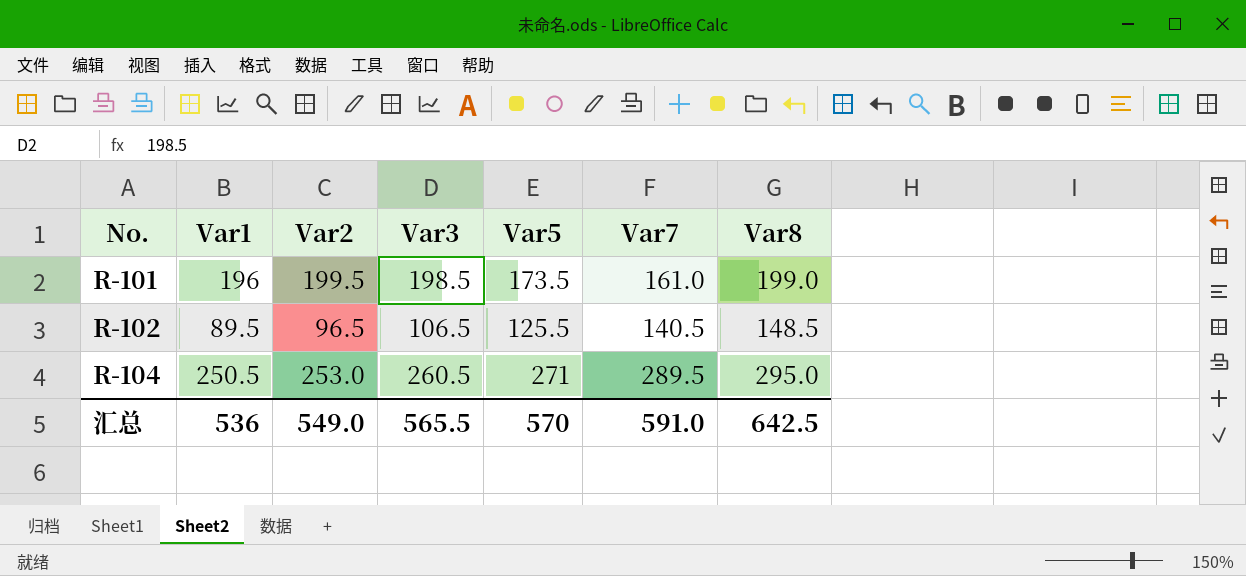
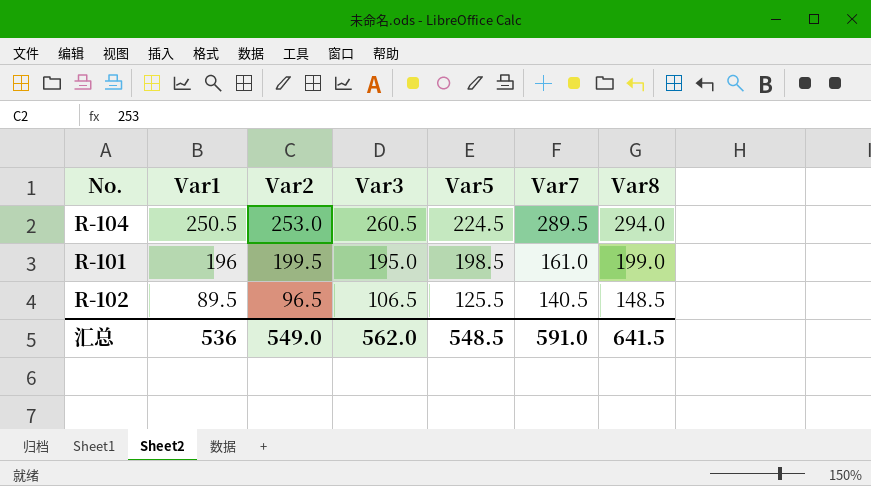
row order: No. ascending -> Var1 descending
R-104 | Var5: 271 -> 224.5
R-104 | Var8: 295.0 -> 294.0
R-101 | Var3: 198.5 -> 195.0
R-101 | Var5: 173.5 -> 198.5
汇总 | Var3: 565.5 -> 562.0
汇总 | Var5: 570 -> 548.5
汇总 | Var8: 642.5 -> 641.5

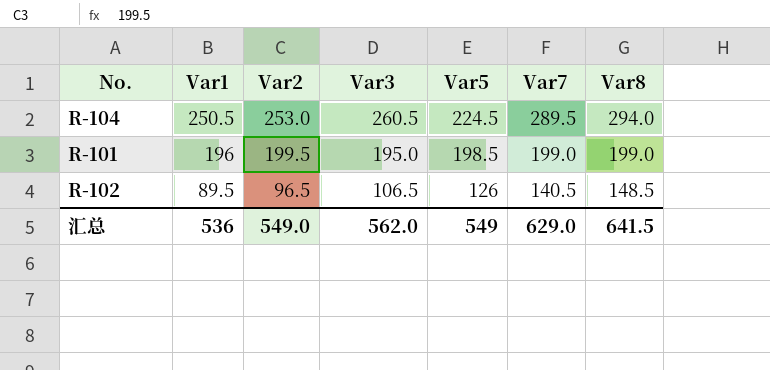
R-101 | Var7: 161.0 -> 199.0
R-102 | Var5: 125.5 -> 126
汇总 | Var5: 548.5 -> 549
汇总 | Var7: 591.0 -> 629.0

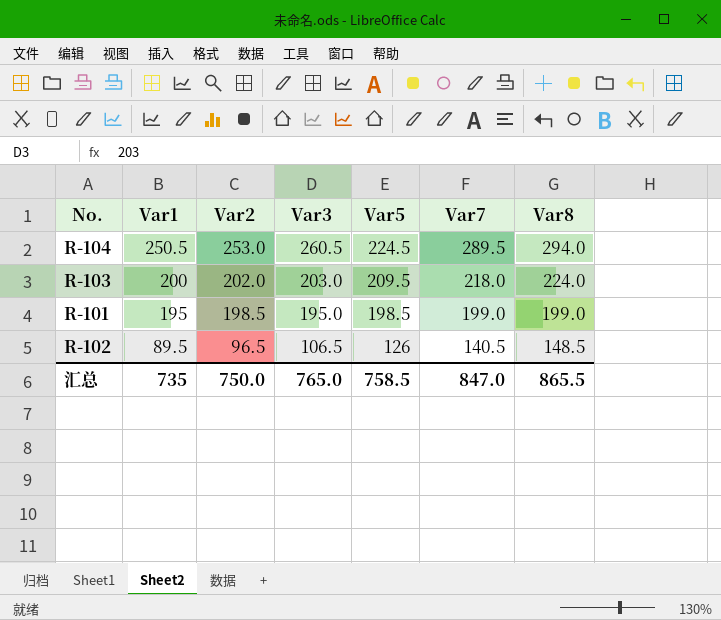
row R-103: none -> 200 | 202.0 | 203.0 | 209.5 | 218.0 | 224.0
R-101 | Var1: 196 -> 195
R-101 | Var2: 199.5 -> 198.5
汇总 | Var1: 536 -> 735
汇总 | Var2: 549.0 -> 750.0
汇总 | Var3: 562.0 -> 765.0
汇总 | Var5: 549 -> 758.5
汇总 | Var7: 629.0 -> 847.0
汇总 | Var8: 641.5 -> 865.5

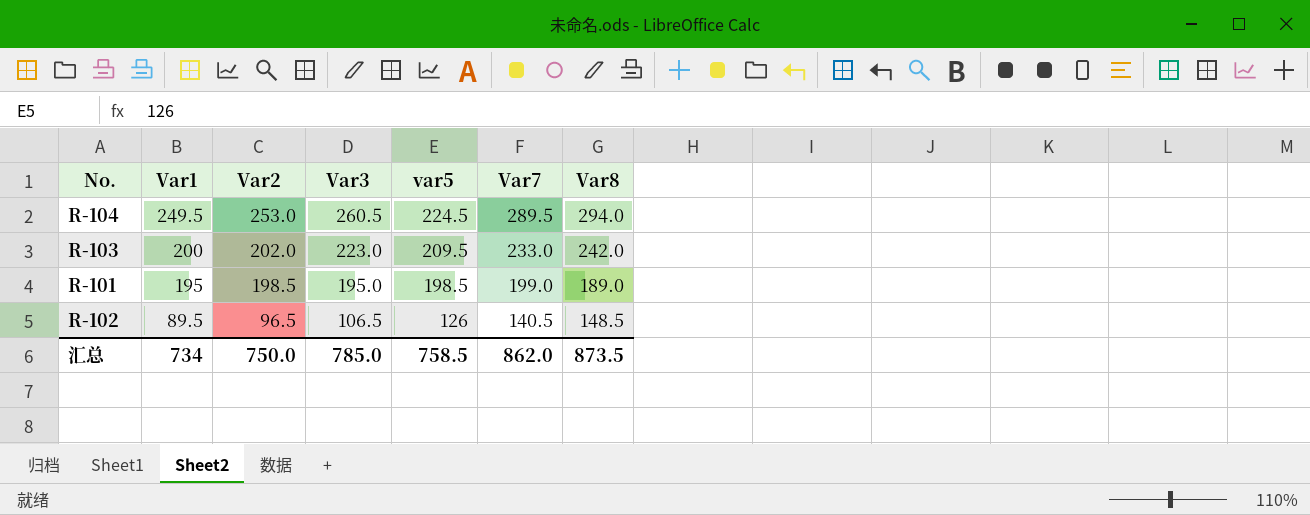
column name: Var5 -> var5
R-104 | Var1: 250.5 -> 249.5
R-103 | Var3: 203.0 -> 223.0
R-103 | Var7: 218.0 -> 233.0
R-103 | Var8: 224.0 -> 242.0
R-101 | Var8: 199.0 -> 189.0
汇总 | Var1: 735 -> 734
汇总 | Var3: 765.0 -> 785.0
汇总 | Var7: 847.0 -> 862.0
汇总 | Var8: 865.5 -> 873.5

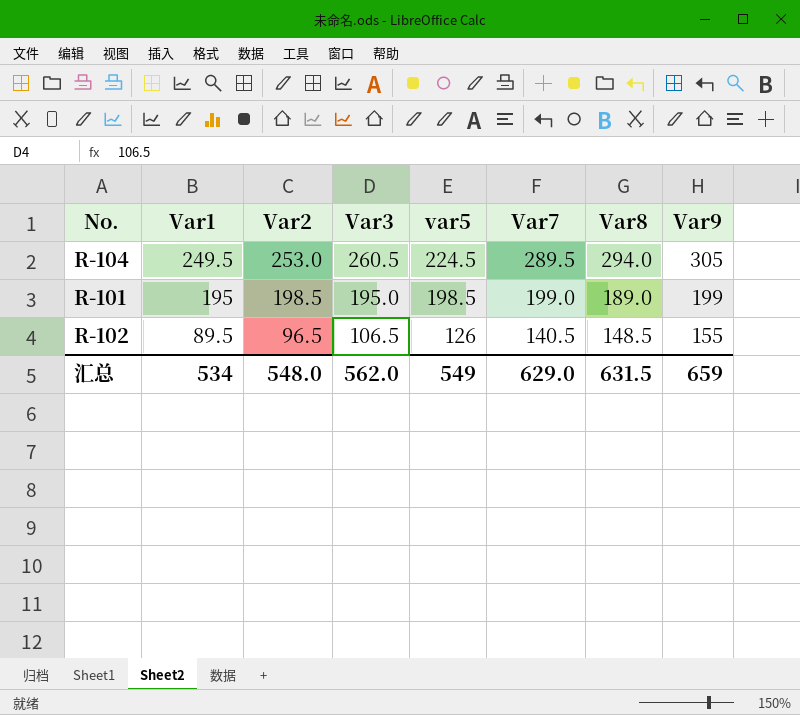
column Var9 | position: none -> 8
row R-103: 200 | 202.0 | 223.0 | 209.5 | 233.0 | 242.0 -> none
汇总 | Var1: 734 -> 534
汇总 | Var2: 750.0 -> 548.0
汇总 | Var3: 785.0 -> 562.0
汇总 | var5: 758.5 -> 549
汇总 | Var7: 862.0 -> 629.0
汇总 | Var8: 873.5 -> 631.5

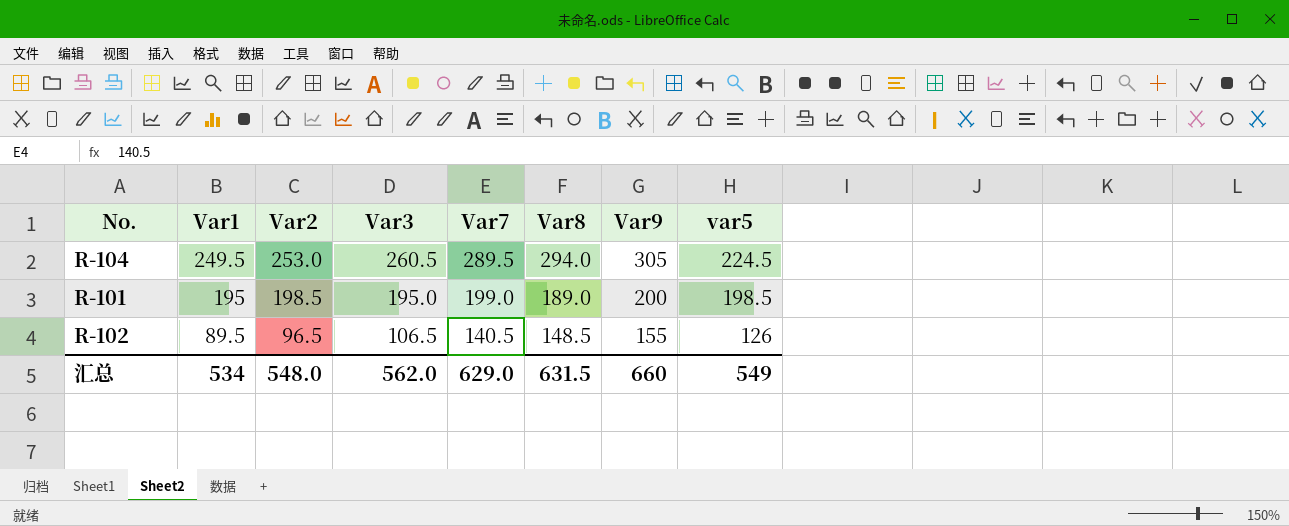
column var5 | position: 5 -> 8
R-101 | Var9: 199 -> 200
汇总 | Var9: 659 -> 660

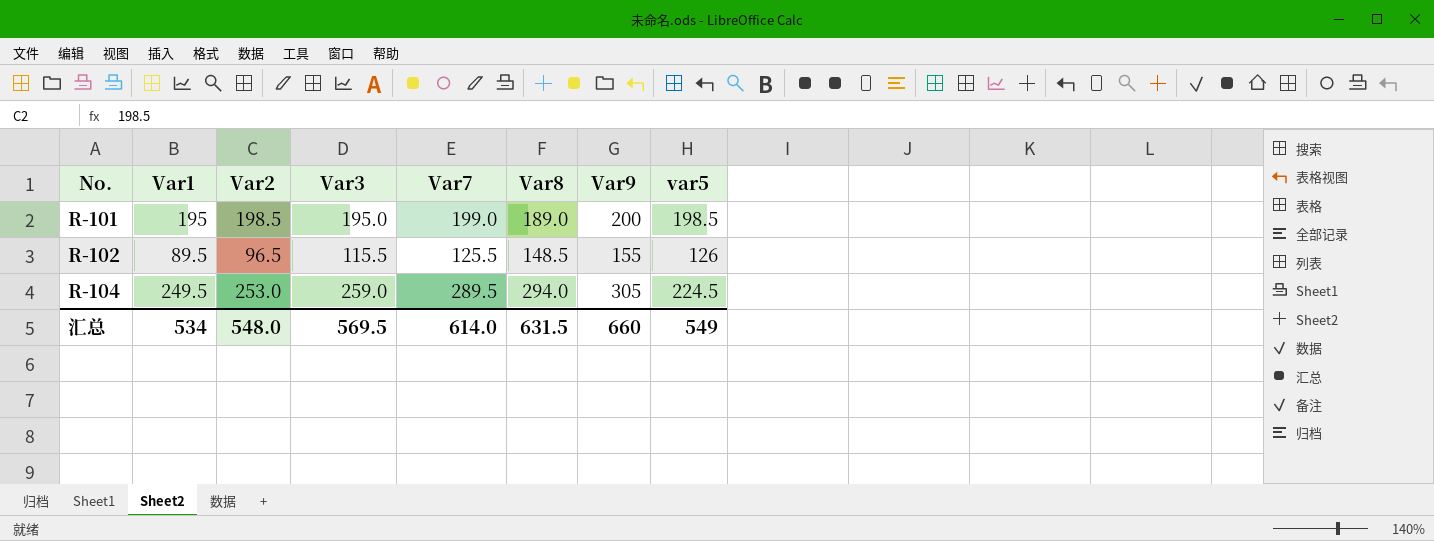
row order: Var1 descending -> No. ascending
R-102 | Var3: 106.5 -> 115.5
R-102 | Var7: 140.5 -> 125.5
R-104 | Var3: 260.5 -> 259.0
汇总 | Var3: 562.0 -> 569.5
汇总 | Var7: 629.0 -> 614.0

